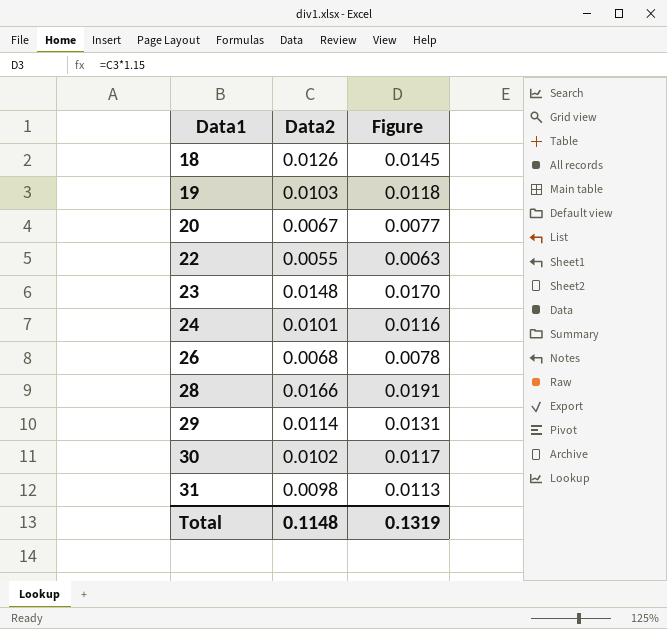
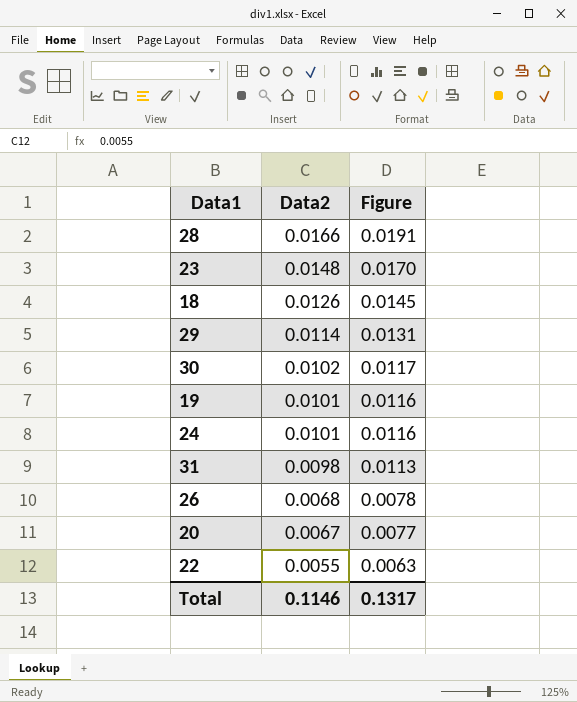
row order: Data1 ascending -> Data2 descending
19 | Data2: 0.0103 -> 0.0101
19 | Figure: 0.0118 -> 0.0116
Total | Data2: 0.1148 -> 0.1146
Total | Figure: 0.1319 -> 0.1317

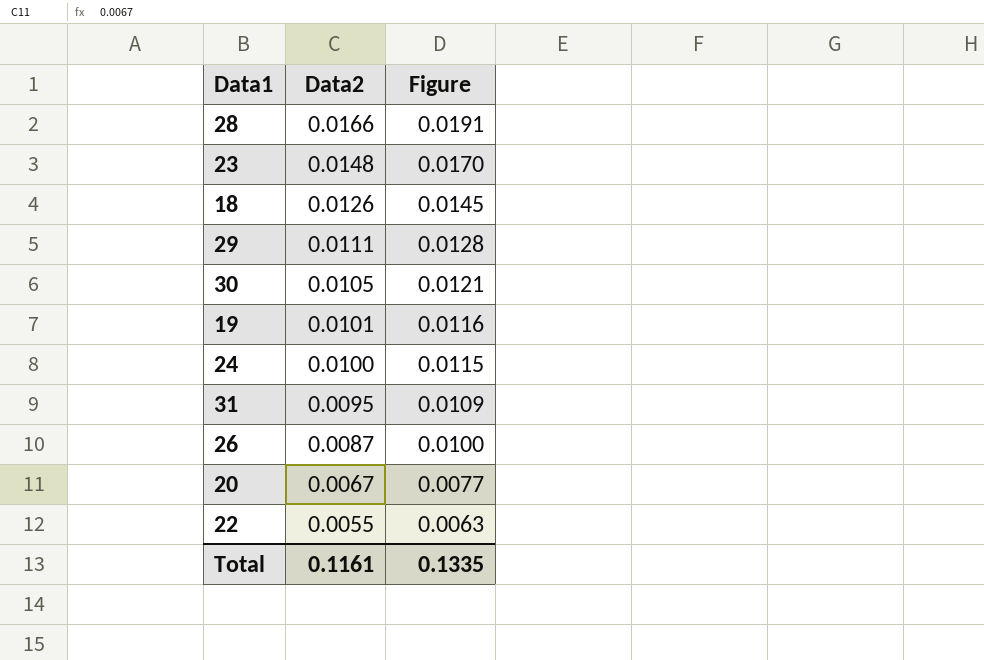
29 | Data2: 0.0114 -> 0.0111
29 | Figure: 0.0131 -> 0.0128
30 | Data2: 0.0102 -> 0.0105
30 | Figure: 0.0117 -> 0.0121
24 | Data2: 0.0101 -> 0.0100
24 | Figure: 0.0116 -> 0.0115
31 | Data2: 0.0098 -> 0.0095
31 | Figure: 0.0113 -> 0.0109
26 | Data2: 0.0068 -> 0.0087
26 | Figure: 0.0078 -> 0.0100
Total | Data2: 0.1146 -> 0.1161
Total | Figure: 0.1317 -> 0.1335

